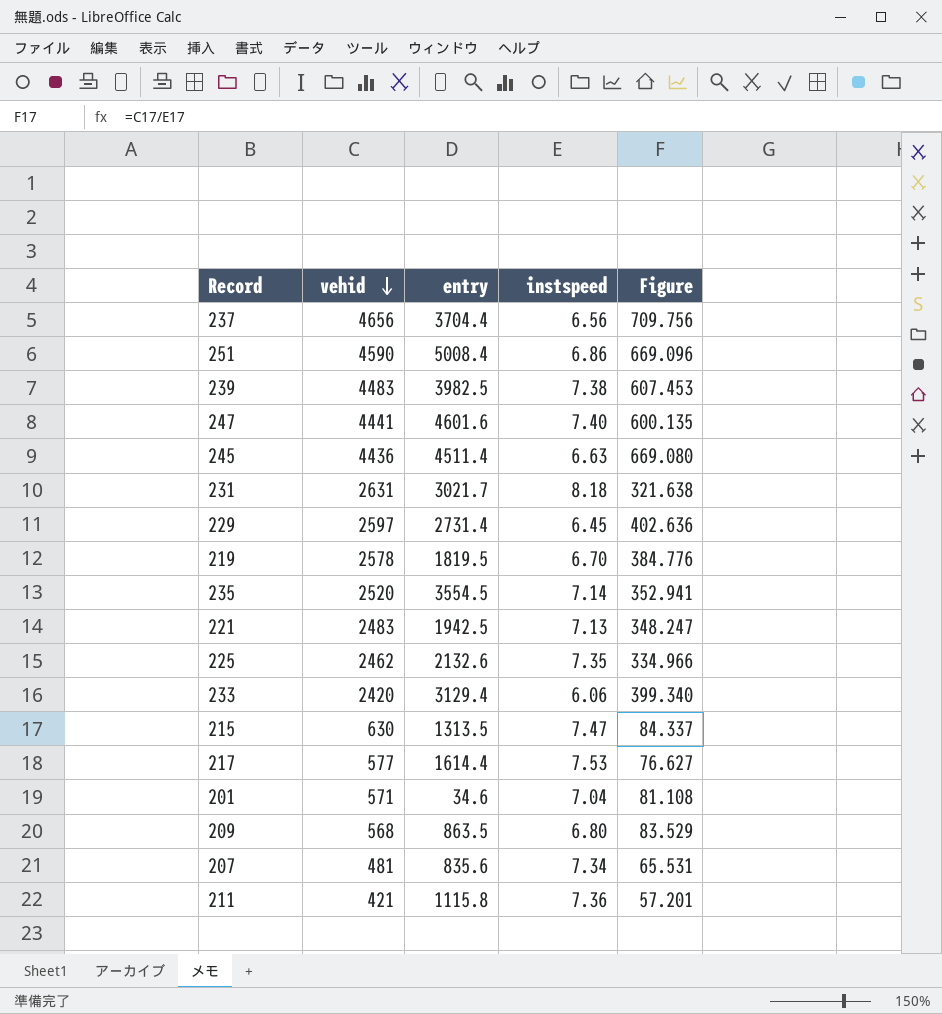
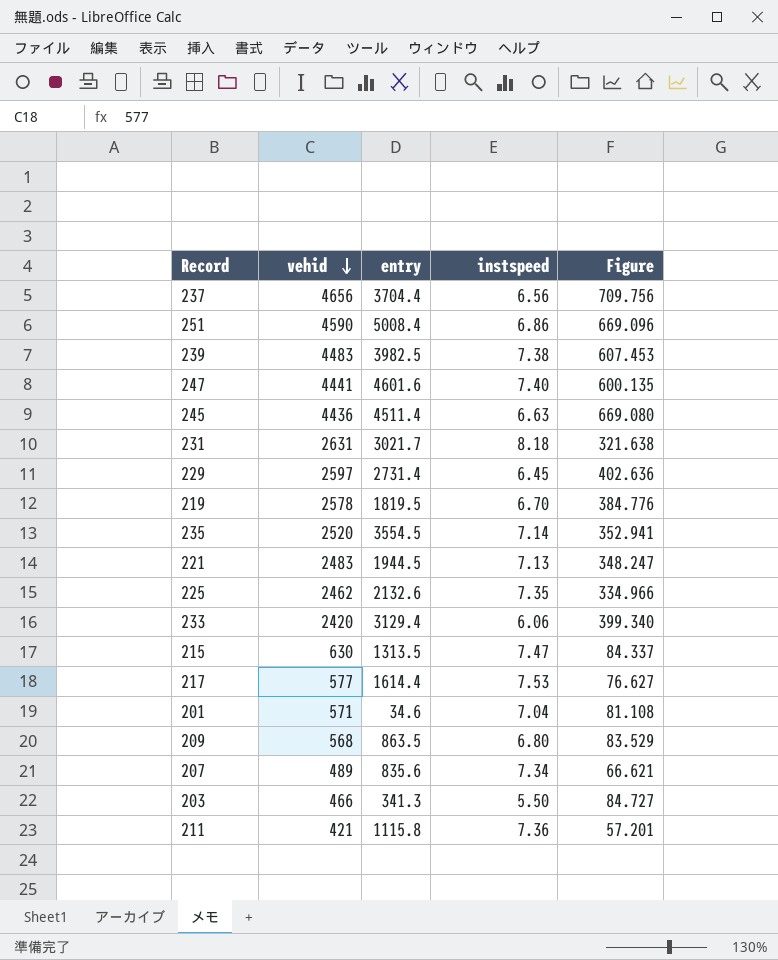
221 | entry: 1942.5 -> 1944.5
207 | vehid: 481 -> 489
207 | Figure: 65.531 -> 66.621
row 203: none -> 466 | 341.3 | 5.50 | 84.727

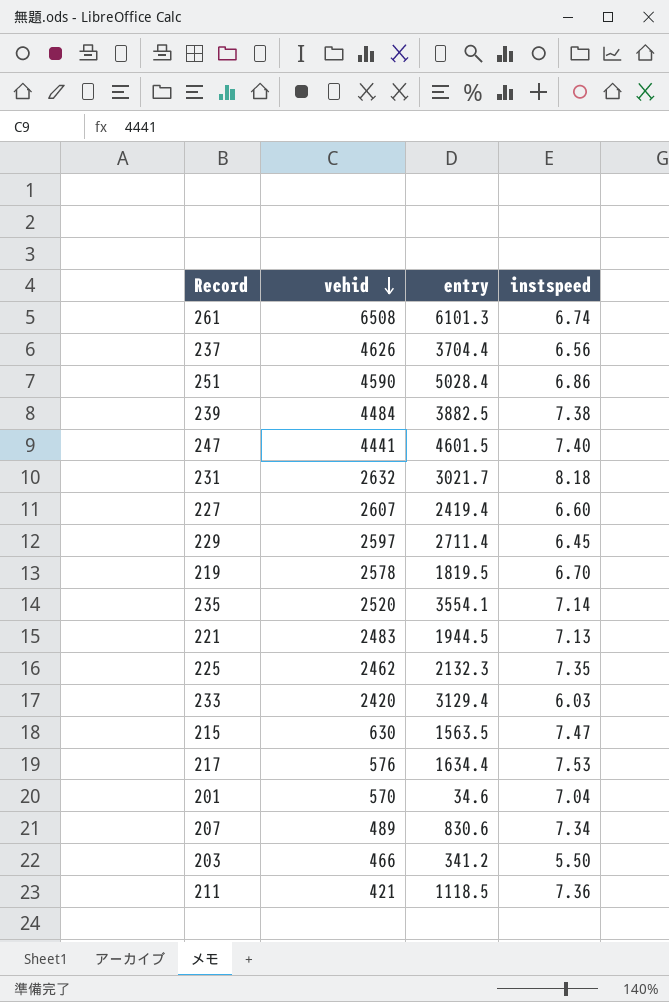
column Figure | formula: [vehid] / [instspeed] -> none
row 245: 4436 | 4511.4 | 6.63 | 669.080 -> none
row 209: 568 | 863.5 | 6.80 | 83.529 -> none
row 261: none -> 6508 | 6101.3 | 6.74
237 | vehid: 4656 -> 4626
251 | entry: 5008.4 -> 5028.4
239 | vehid: 4483 -> 4484
239 | entry: 3982.5 -> 3882.5
247 | entry: 4601.6 -> 4601.5
231 | vehid: 2631 -> 2632
row 227: none -> 2607 | 2419.4 | 6.60
229 | entry: 2731.4 -> 2711.4
235 | entry: 3554.5 -> 3554.1
225 | entry: 2132.6 -> 2132.3
233 | instspeed: 6.06 -> 6.03
215 | entry: 1313.5 -> 1563.5
217 | vehid: 577 -> 576
217 | entry: 1614.4 -> 1634.4
201 | vehid: 571 -> 570
207 | entry: 835.6 -> 830.6
203 | entry: 341.3 -> 341.2
211 | entry: 1115.8 -> 1118.5

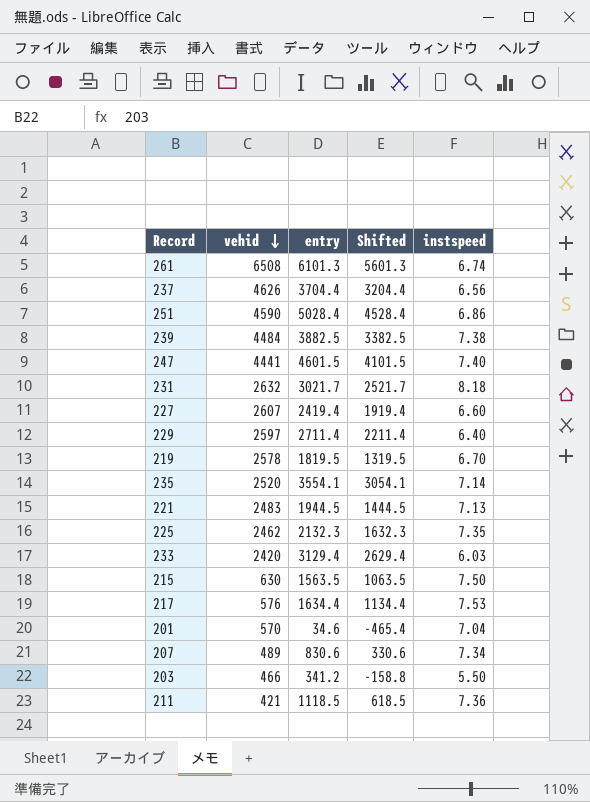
column Shifted | formula: none -> [entry] - 500
229 | instspeed: 6.45 -> 6.40
215 | instspeed: 7.47 -> 7.50

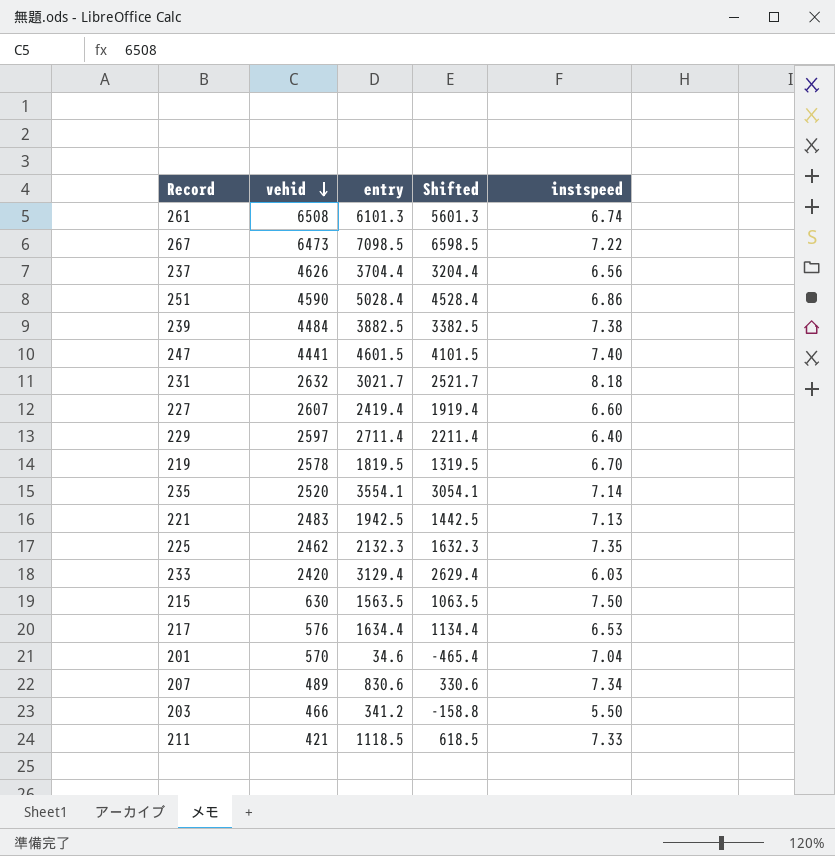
row 267: none -> 6473 | 7098.5 | 6598.5 | 7.22
221 | entry: 1944.5 -> 1942.5
221 | Shifted: 1444.5 -> 1442.5
217 | instspeed: 7.53 -> 6.53
211 | instspeed: 7.36 -> 7.33

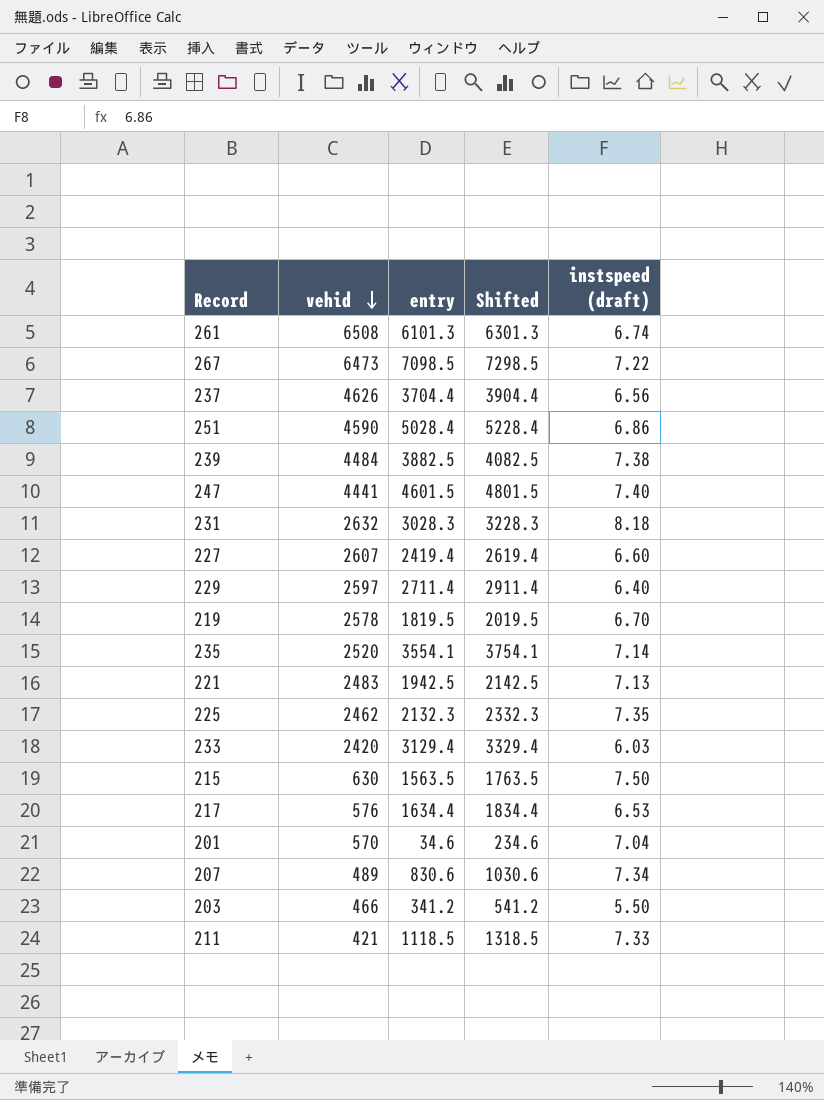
column Shifted | formula: [entry] - 500 -> [entry] + 200
column name: instspeed -> instspeed (draft)
231 | entry: 3021.7 -> 3028.3

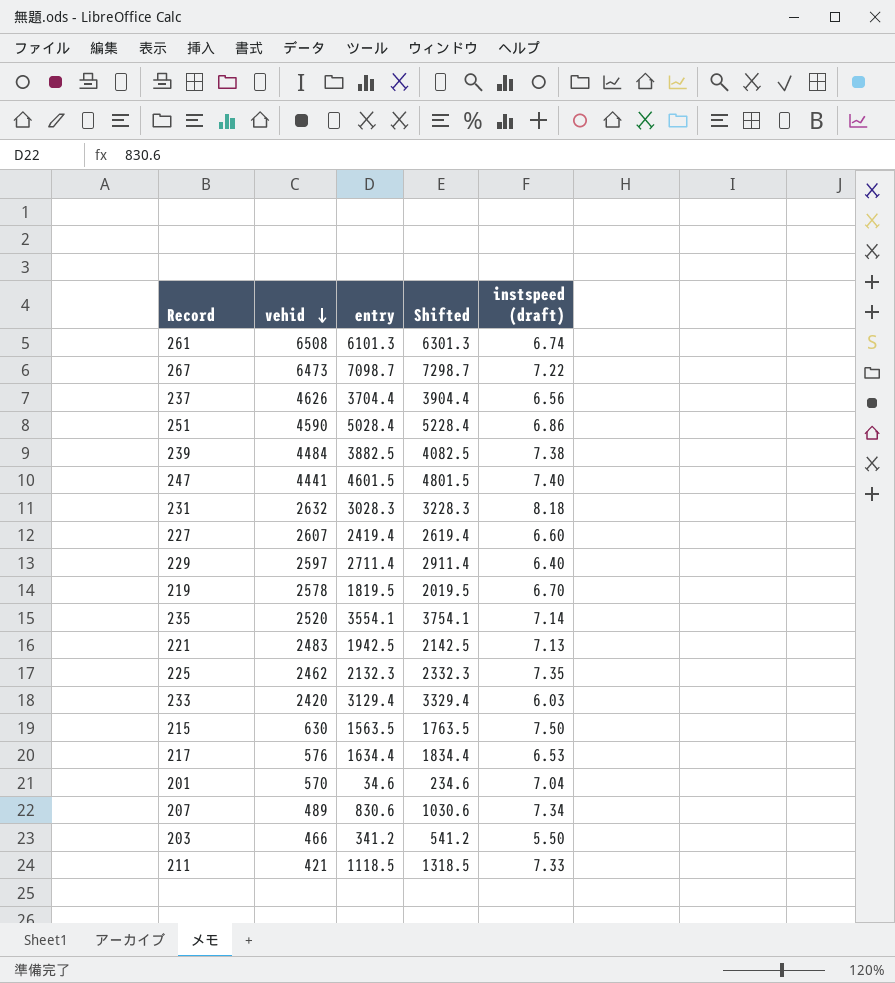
267 | entry: 7098.5 -> 7098.7
267 | Shifted: 7298.5 -> 7298.7

